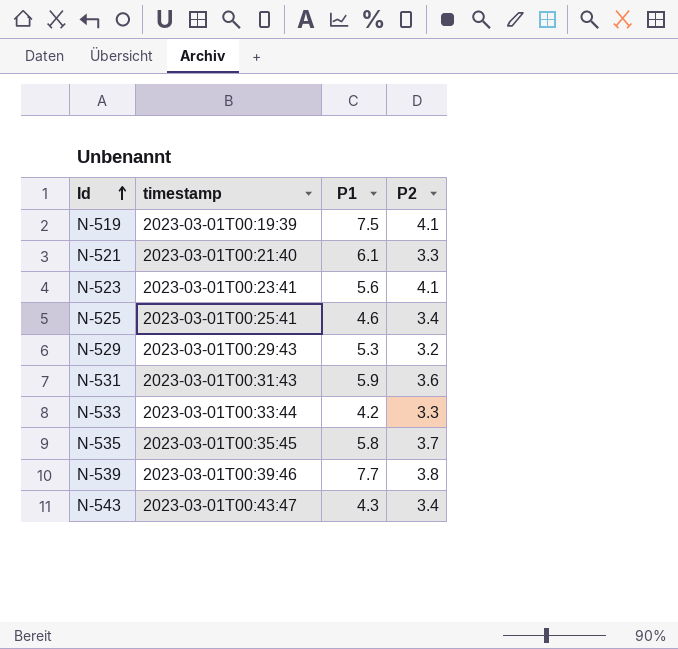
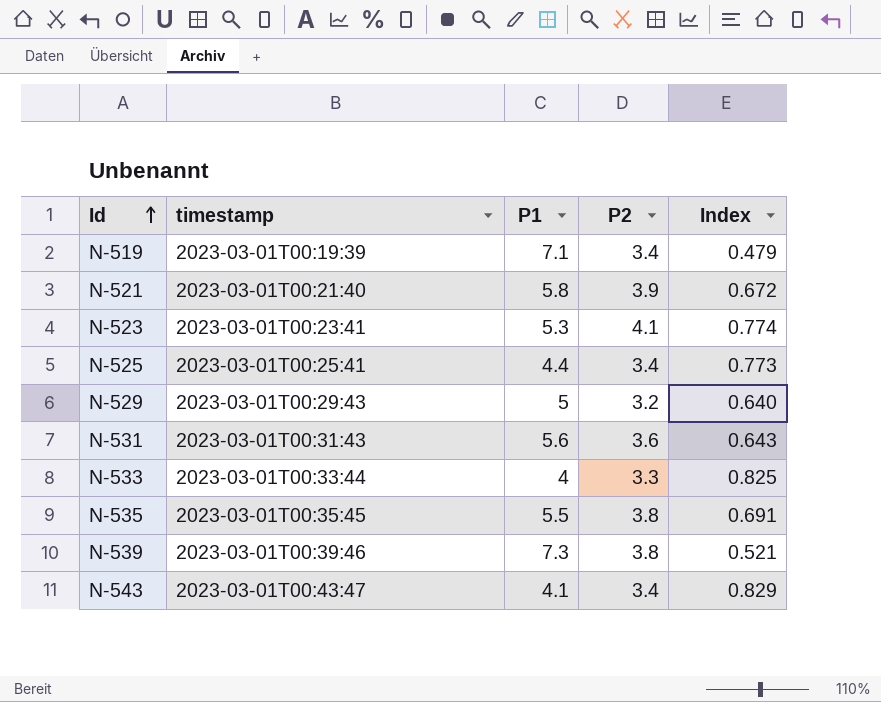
column Index | formula: none -> [P2] / [P1]
N-519 | P1: 7.5 -> 7.1
N-519 | P2: 4.1 -> 3.4
N-521 | P1: 6.1 -> 5.8
N-521 | P2: 3.3 -> 3.9
N-523 | P1: 5.6 -> 5.3
N-525 | P1: 4.6 -> 4.4
N-529 | P1: 5.3 -> 5
N-531 | P1: 5.9 -> 5.6
N-533 | P1: 4.2 -> 4
N-535 | P1: 5.8 -> 5.5
N-535 | P2: 3.7 -> 3.8
N-539 | P1: 7.7 -> 7.3
N-543 | P1: 4.3 -> 4.1

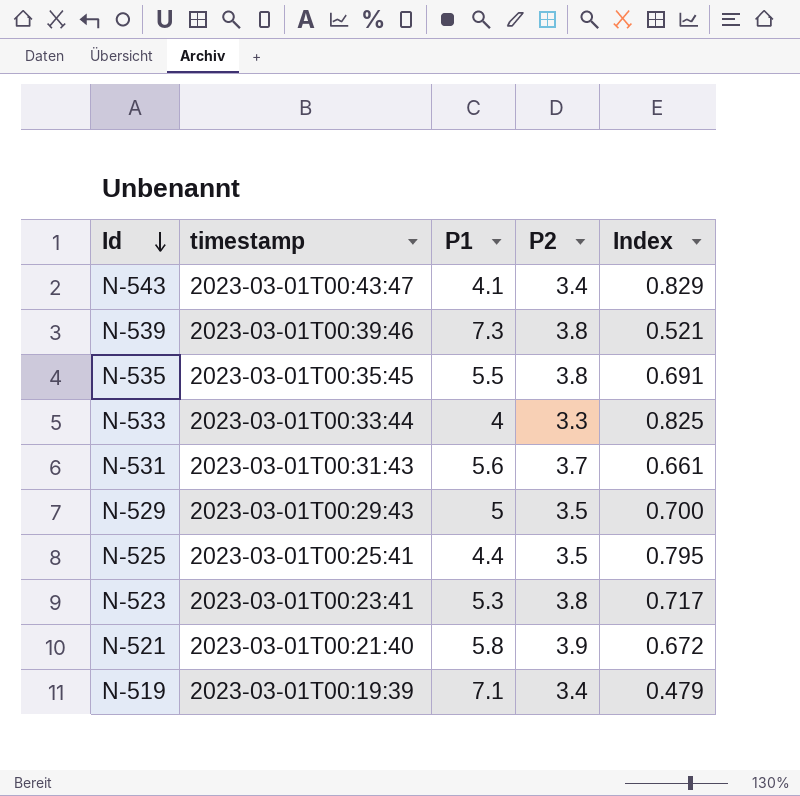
row order: Id ascending -> Id descending
N-531 | P2: 3.6 -> 3.7
N-531 | Index: 0.643 -> 0.661
N-529 | P2: 3.2 -> 3.5
N-529 | Index: 0.640 -> 0.700
N-525 | P2: 3.4 -> 3.5
N-525 | Index: 0.773 -> 0.795
N-523 | P2: 4.1 -> 3.8
N-523 | Index: 0.774 -> 0.717

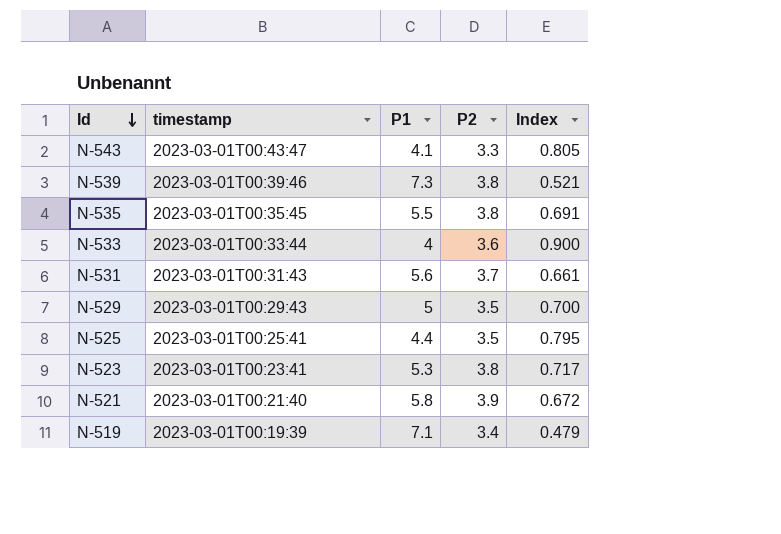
N-543 | P2: 3.4 -> 3.3
N-543 | Index: 0.829 -> 0.805
N-533 | P2: 3.3 -> 3.6
N-533 | Index: 0.825 -> 0.900

